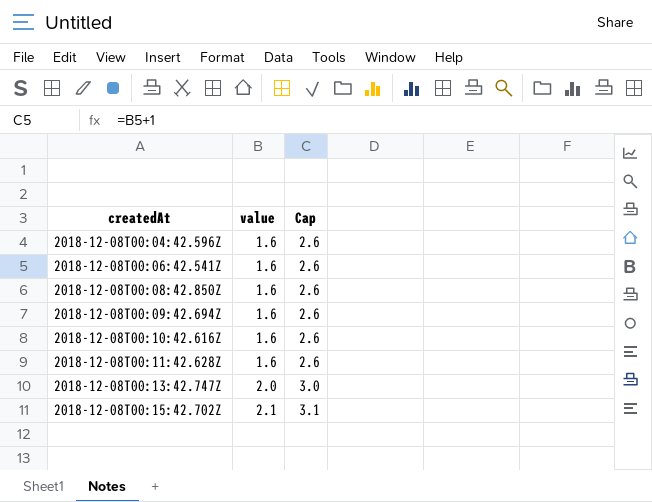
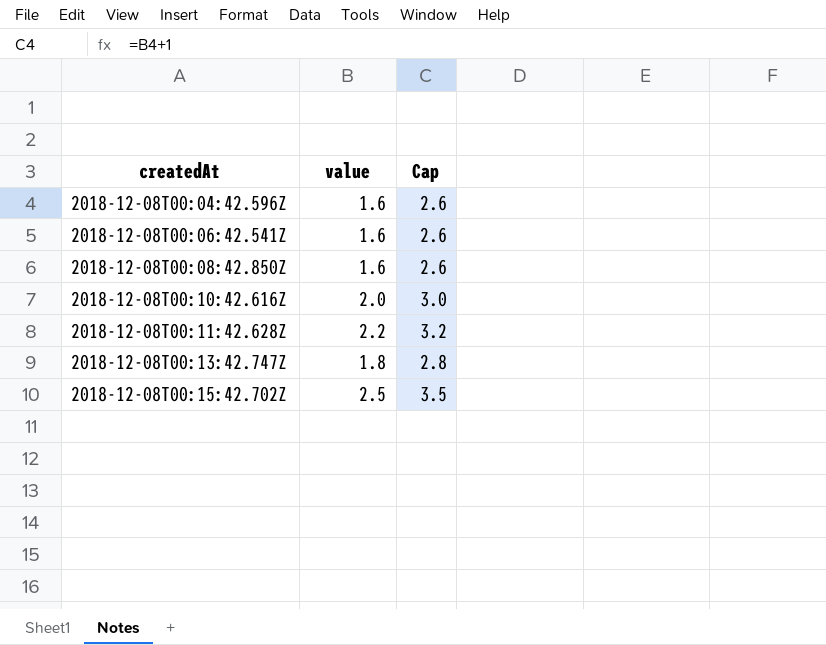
row 2018-12-08T00:09:42.694Z: 1.6 | 2.6 -> none
2018-12-08T00:10:42.616Z | value: 1.6 -> 2.0
2018-12-08T00:10:42.616Z | Cap: 2.6 -> 3.0
2018-12-08T00:11:42.628Z | value: 1.6 -> 2.2
2018-12-08T00:11:42.628Z | Cap: 2.6 -> 3.2
2018-12-08T00:13:42.747Z | value: 2.0 -> 1.8
2018-12-08T00:13:42.747Z | Cap: 3.0 -> 2.8
2018-12-08T00:15:42.702Z | value: 2.1 -> 2.5
2018-12-08T00:15:42.702Z | Cap: 3.1 -> 3.5

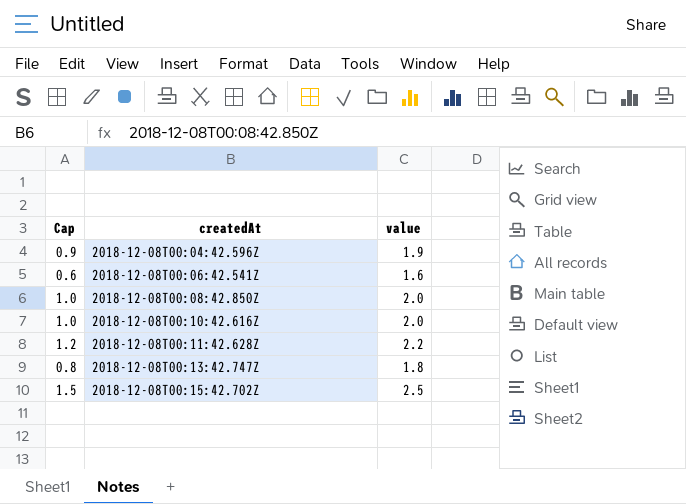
column Cap | formula: [value] + 1 -> [value] - 1
column Cap | position: 3 -> 1
2018-12-08T00:04:42.596Z | value: 1.6 -> 1.9
2018-12-08T00:08:42.850Z | value: 1.6 -> 2.0

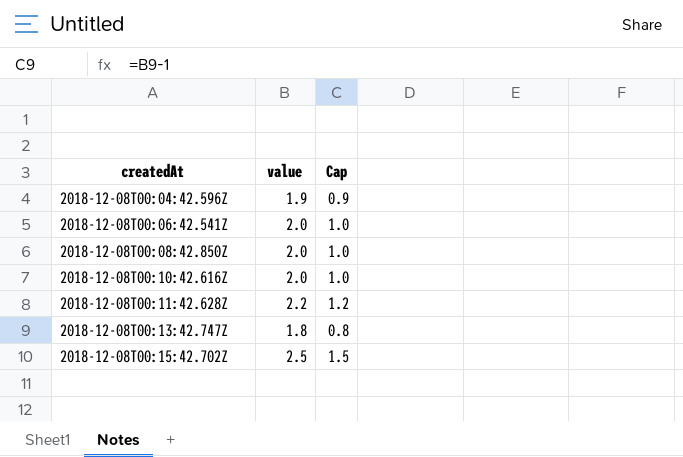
column Cap | position: 1 -> 3
2018-12-08T00:06:42.541Z | value: 1.6 -> 2.0
2018-12-08T00:06:42.541Z | Cap: 0.6 -> 1.0

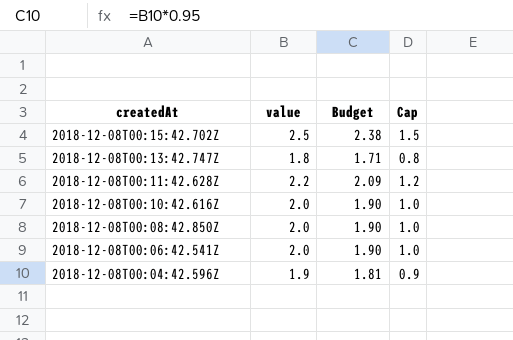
row order: createdAt ascending -> createdAt descending
column Budget | formula: none -> [value] * 0.95

